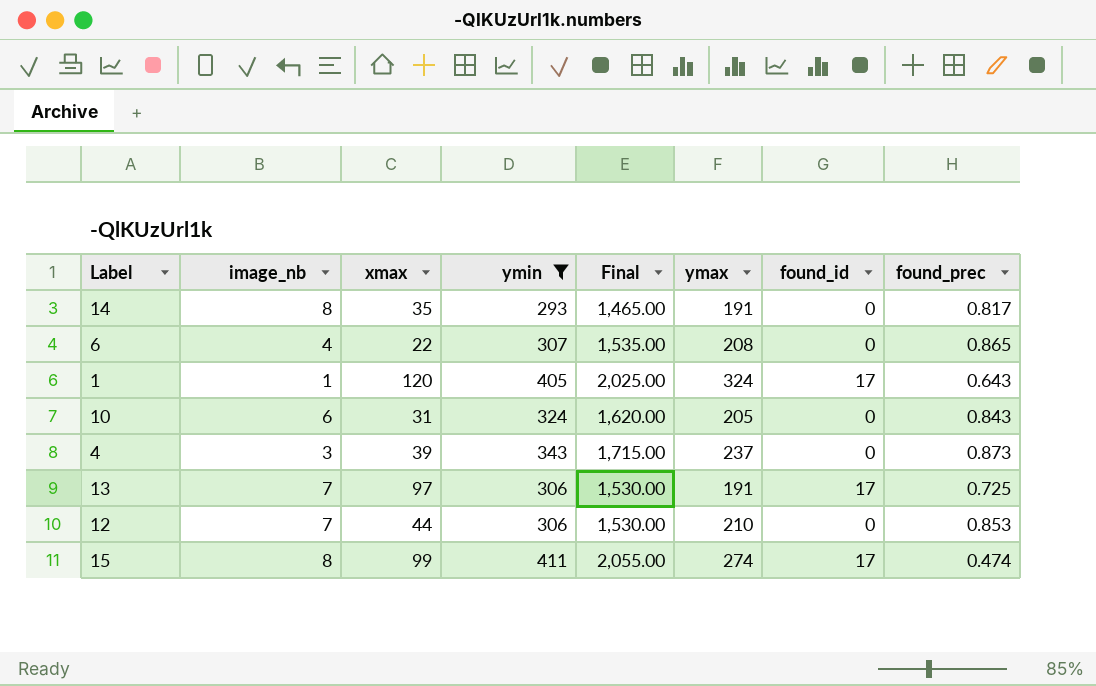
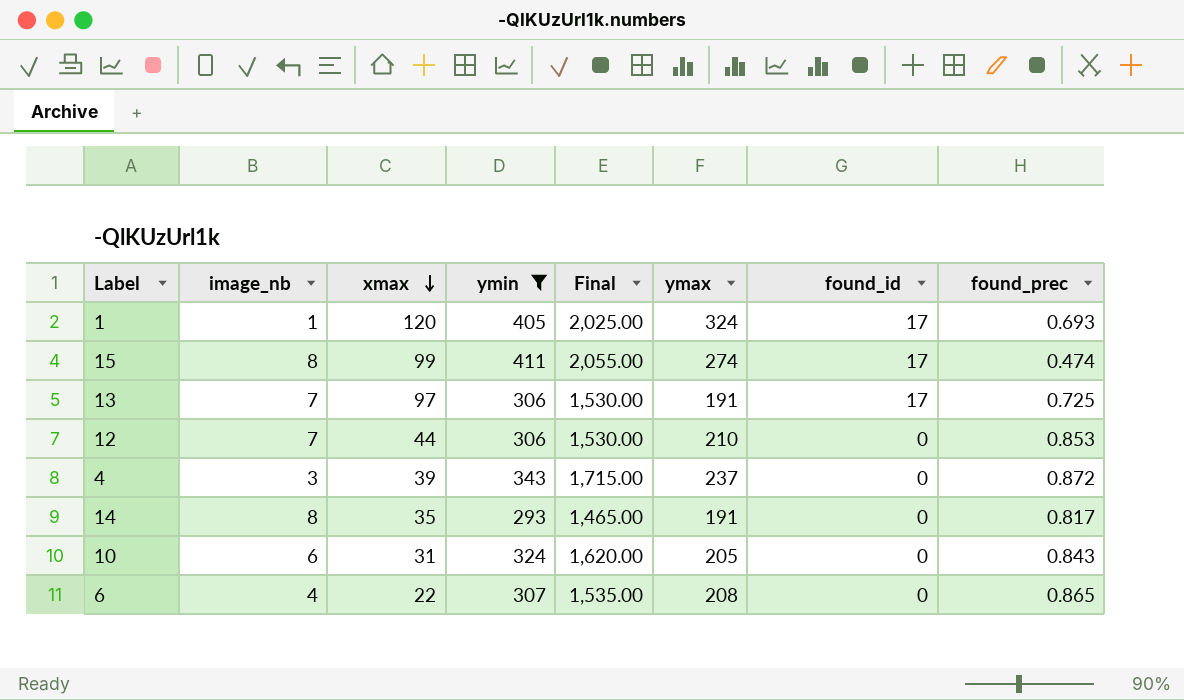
row order: none -> xmax descending
1 | found_prec: 0.643 -> 0.693
4 | found_prec: 0.873 -> 0.872

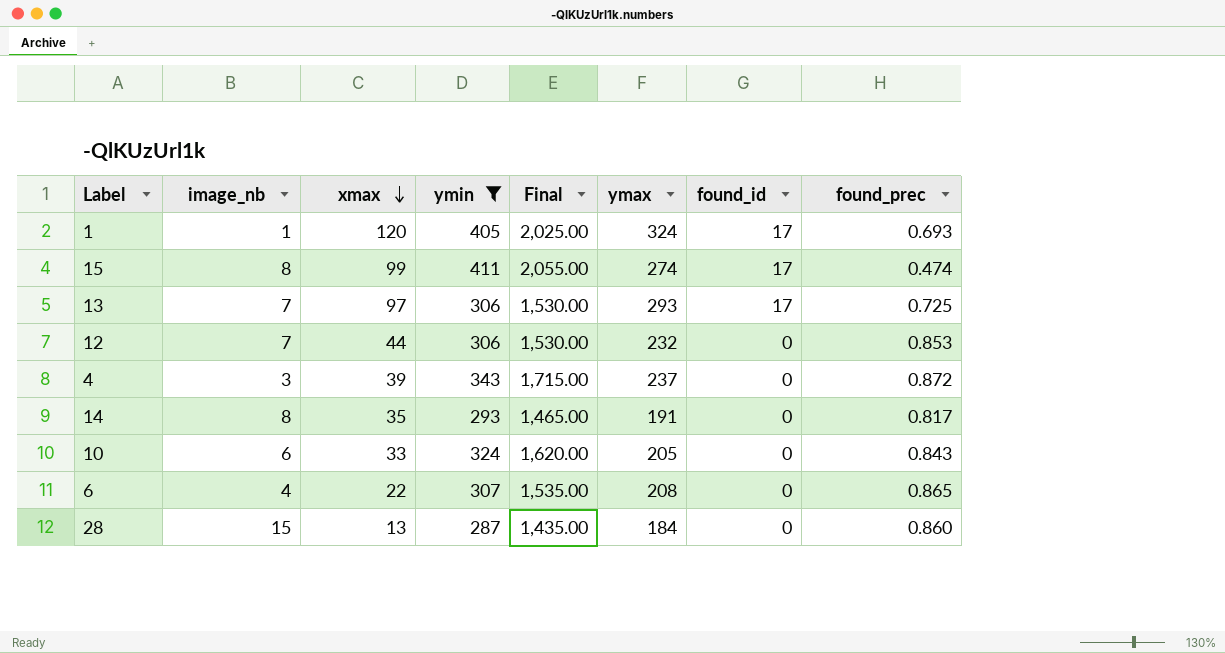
13 | ymax: 191 -> 293
12 | ymax: 210 -> 232
10 | xmax: 31 -> 33
row 28: none -> 15 | 13 | 287 | 1,435.00 | 184 | 0 | 0.860

